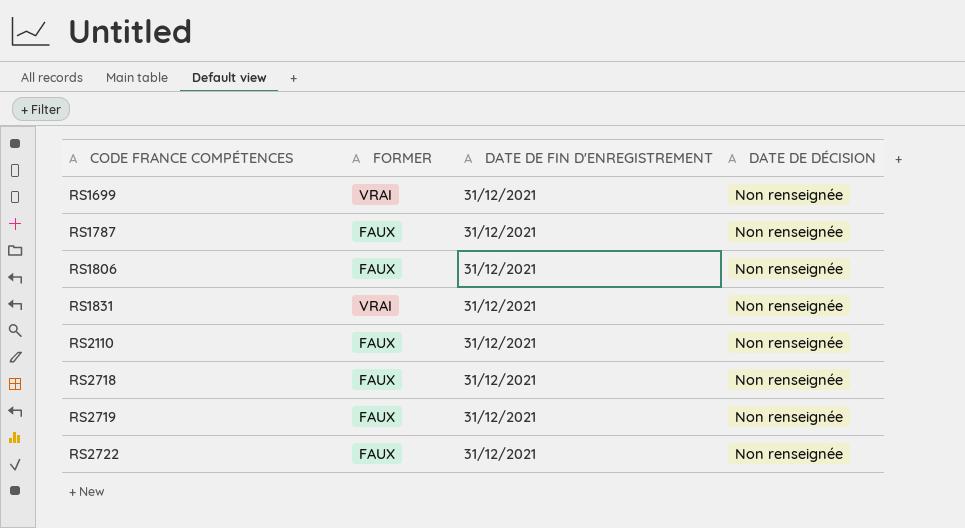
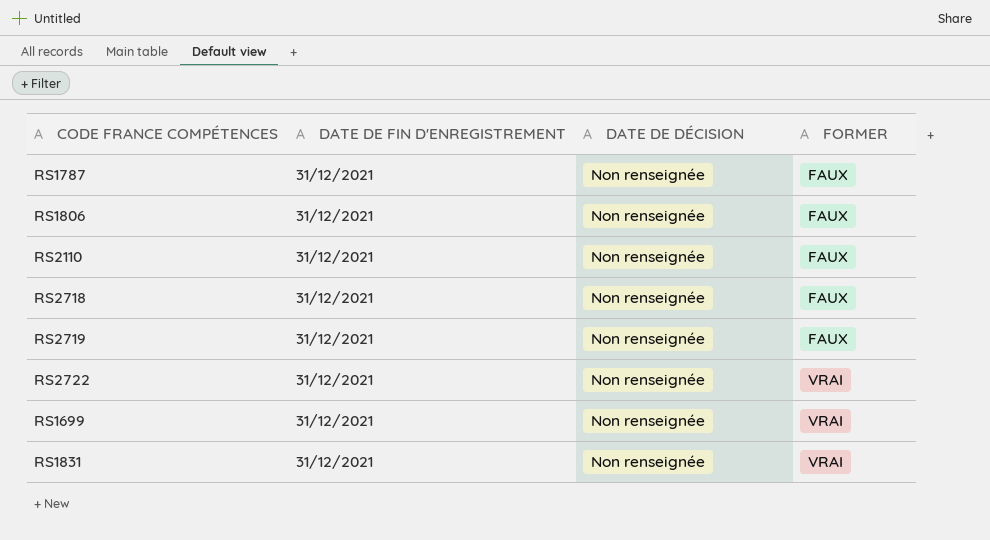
row order: CODE FRANCE COMPÉTENCES ascending -> FORMER ascending
column FORMER | position: 2 -> 4
RS2722 | FORMER: FAUX -> VRAI

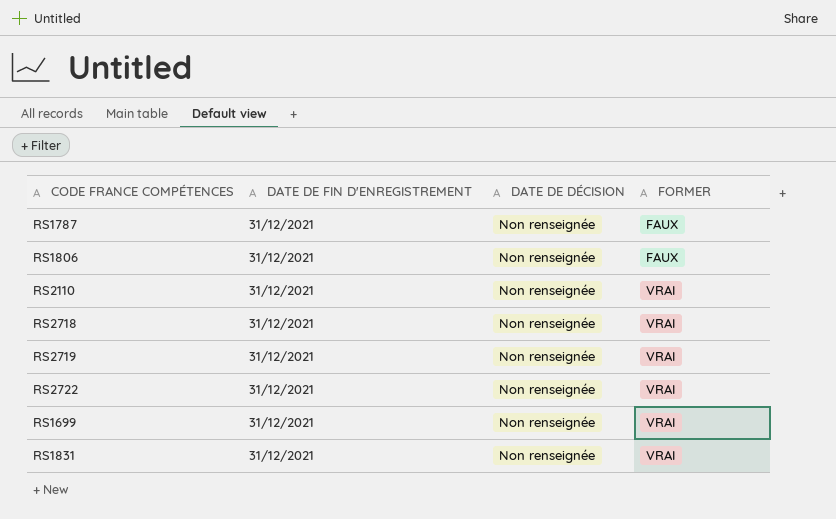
RS2110 | FORMER: FAUX -> VRAI
RS2718 | FORMER: FAUX -> VRAI
RS2719 | FORMER: FAUX -> VRAI

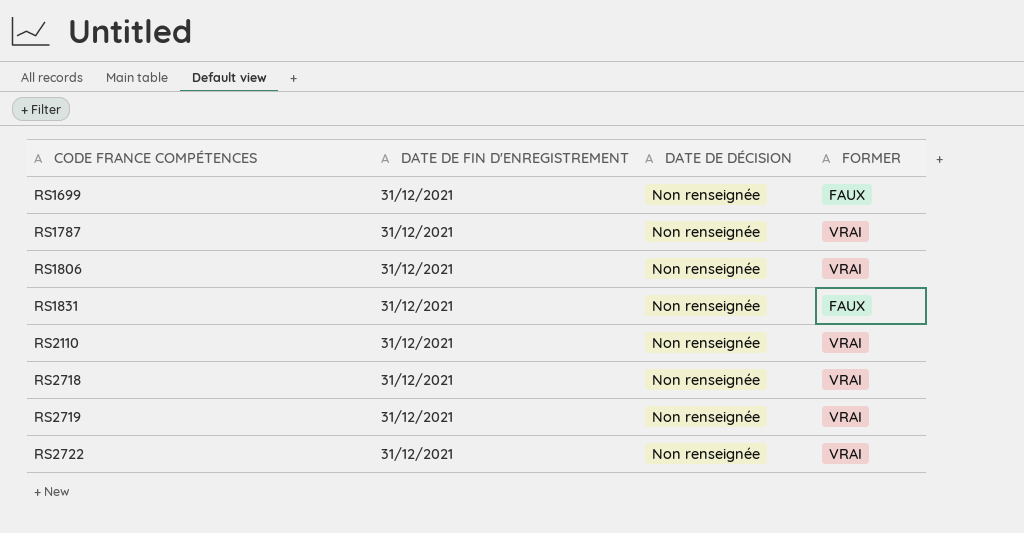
row order: FORMER ascending -> CODE FRANCE COMPÉTENCES ascending
RS1699 | FORMER: VRAI -> FAUX
RS1787 | FORMER: FAUX -> VRAI
RS1806 | FORMER: FAUX -> VRAI
RS1831 | FORMER: VRAI -> FAUX

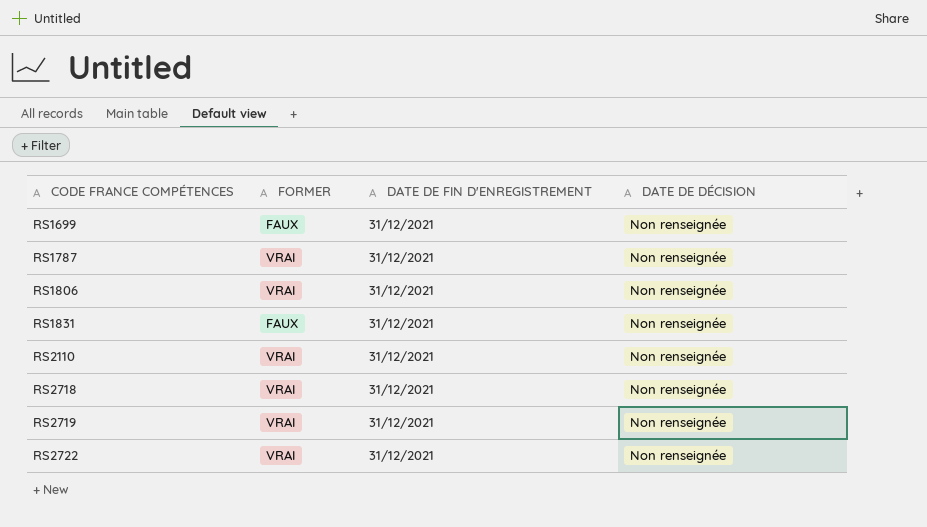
column FORMER | position: 4 -> 2

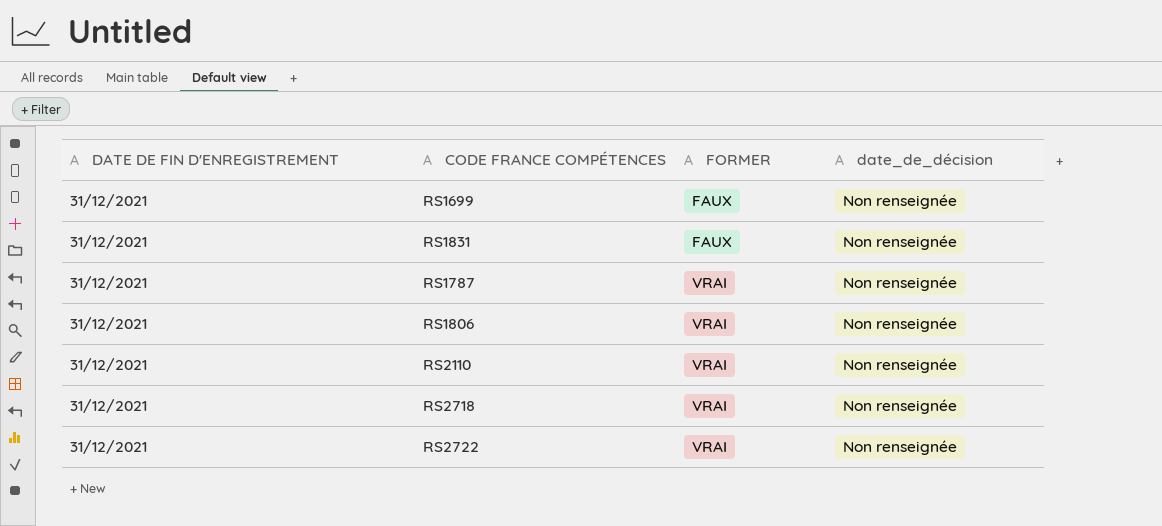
row order: CODE FRANCE COMPÉTENCES ascending -> FORMER ascending
column DATE DE FIN D'ENREGISTREMENT | position: 3 -> 1
column name: DATE DE DÉCISION -> date_de_décision
row RS2719: VRAI | 31/12/2021 | Non renseignée -> none

